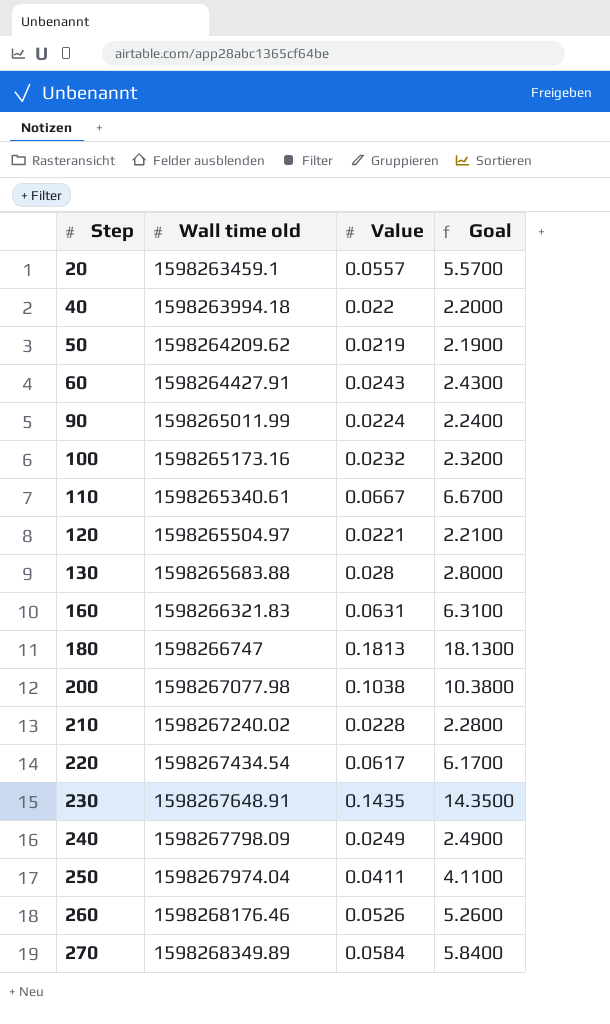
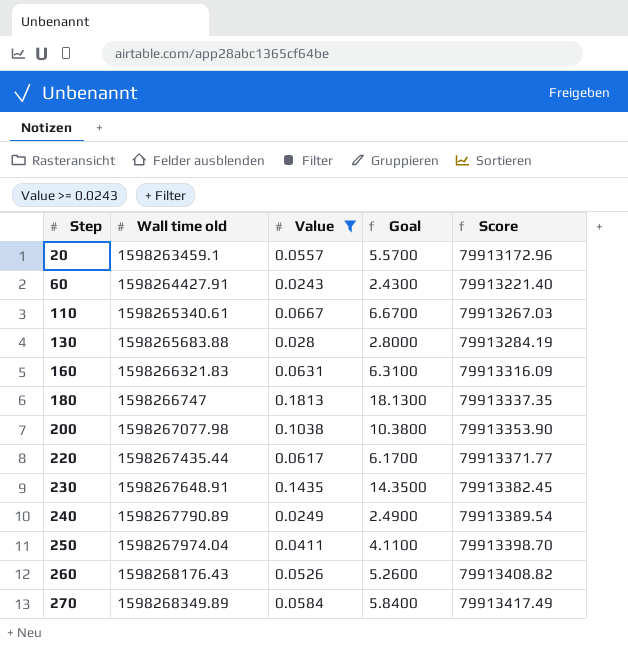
filter: none -> Value >= 0.0243
column Score | formula: none -> [Wall time old] * 0.05
220 | Wall time old: 1598267434.54 -> 1598267435.44
240 | Wall time old: 1598267798.09 -> 1598267790.89
260 | Wall time old: 1598268176.46 -> 1598268176.43

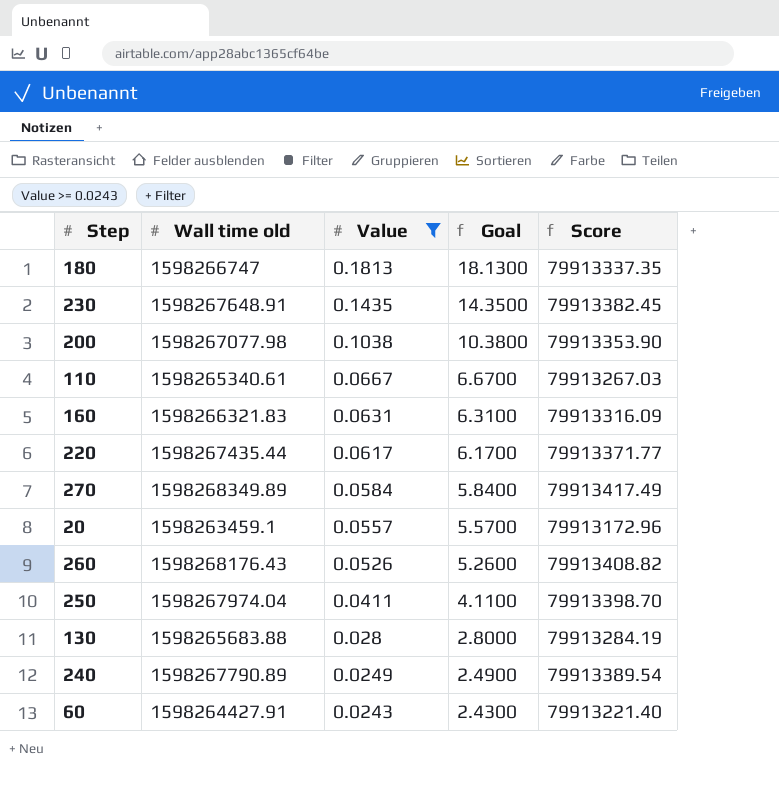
row order: Step ascending -> Value descending

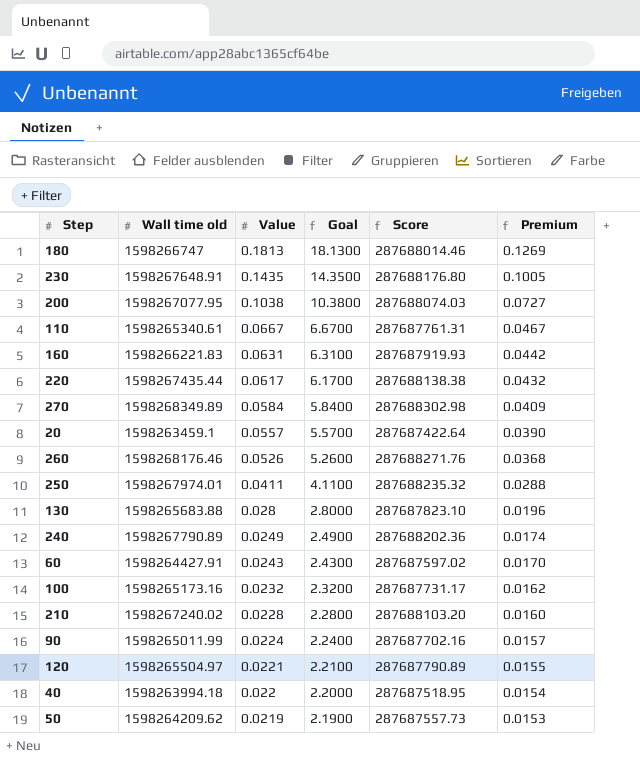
filter: Value >= 0.0243 -> none
column Score | formula: [Wall time old] * 0.05 -> [Wall time old] * 0.18
column Premium | formula: none -> [Value] * 0.7
200 | Wall time old: 1598267077.98 -> 1598267077.95
160 | Wall time old: 1598266321.83 -> 1598266221.83
260 | Wall time old: 1598268176.43 -> 1598268176.46
250 | Wall time old: 1598267974.04 -> 1598267974.01

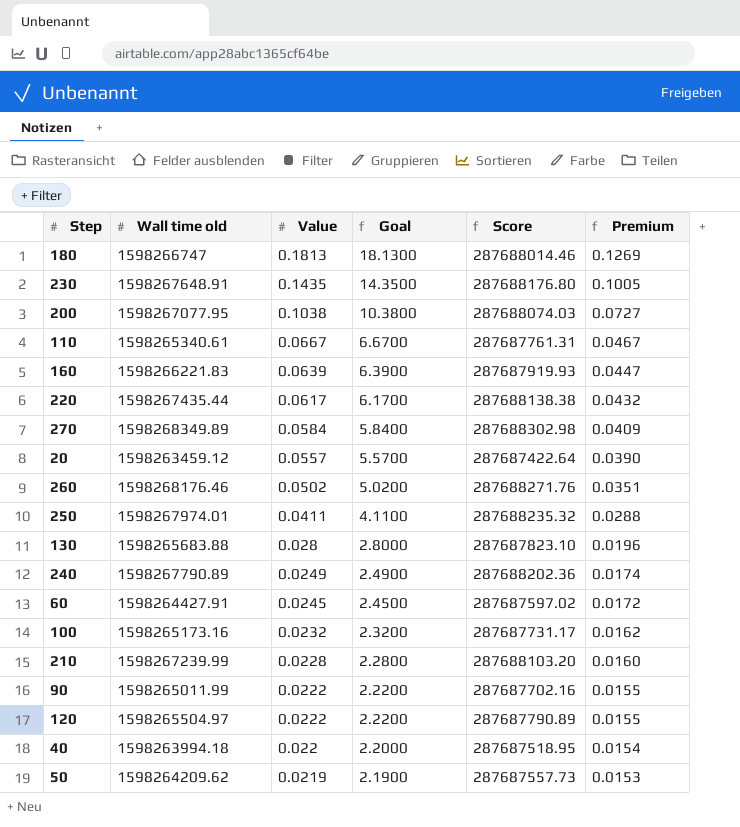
160 | Value: 0.0631 -> 0.0639
160 | Goal: 6.3100 -> 6.3900
160 | Premium: 0.0442 -> 0.0447
20 | Wall time old: 1598263459.1 -> 1598263459.12
260 | Value: 0.0526 -> 0.0502
260 | Goal: 5.2600 -> 5.0200
260 | Premium: 0.0368 -> 0.0351
60 | Value: 0.0243 -> 0.0245
60 | Goal: 2.4300 -> 2.4500
60 | Premium: 0.0170 -> 0.0172
210 | Wall time old: 1598267240.02 -> 1598267239.99
90 | Value: 0.0224 -> 0.0222
90 | Goal: 2.2400 -> 2.2200
90 | Premium: 0.0157 -> 0.0155
120 | Value: 0.0221 -> 0.0222
120 | Goal: 2.2100 -> 2.2200

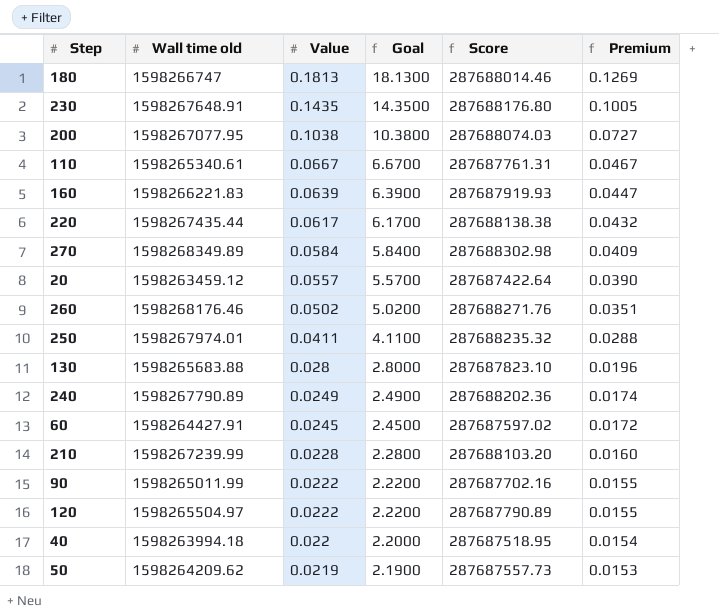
row 100: 1598265173.16 | 0.0232 | 2.3200 | 287687731.17 | 0.0162 -> none

